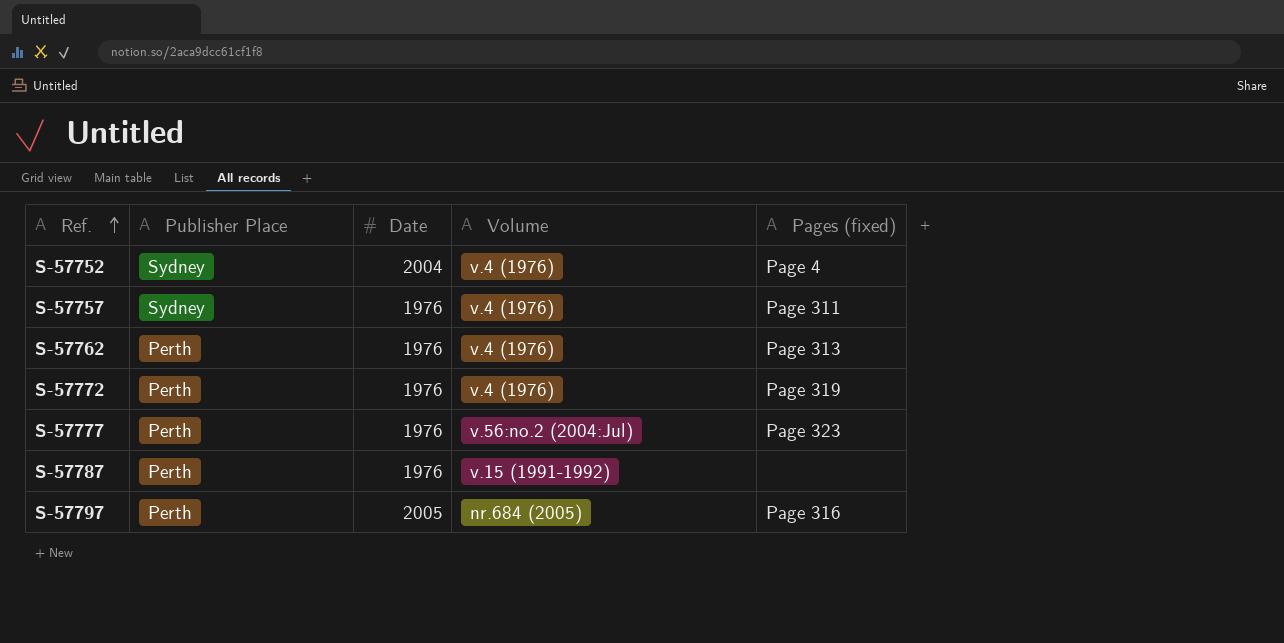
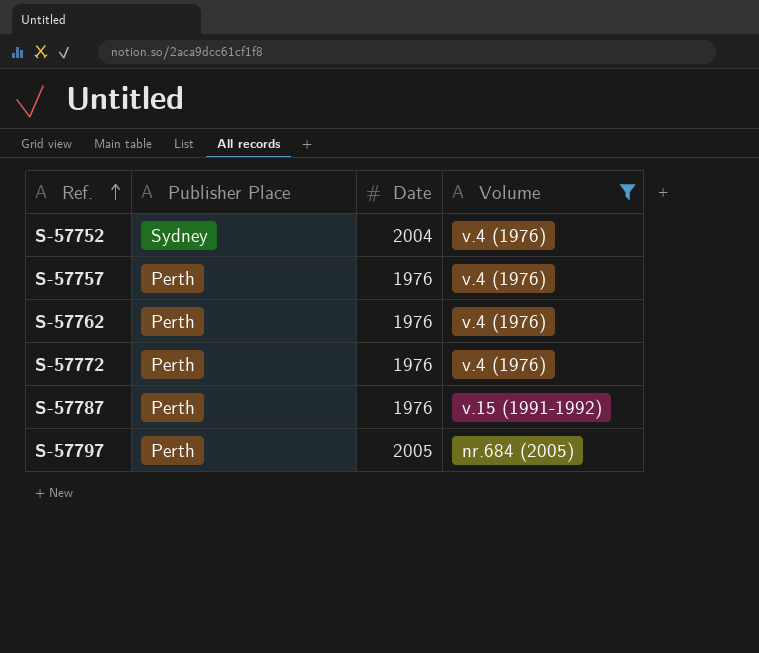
filter: none -> Volume != v.56:no.2 (2004:Jul)
column Pages (fixed) | position: 5 -> none
S-57757 | Publisher Place: Sydney -> Perth

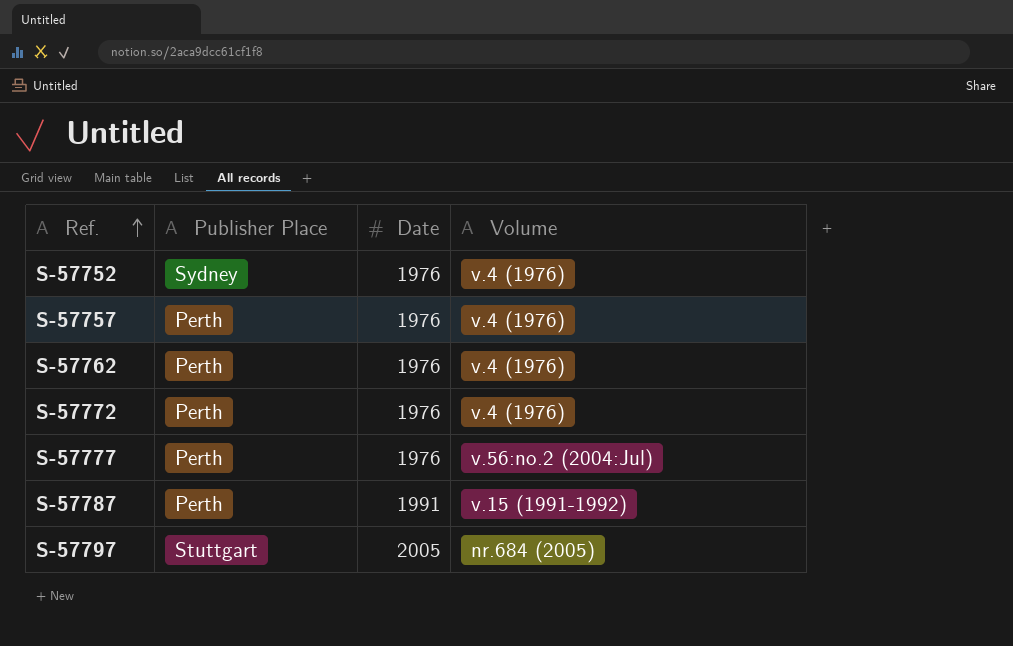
filter: Volume != v.56:no.2 (2004:Jul) -> none
S-57752 | Date: 2004 -> 1976
S-57787 | Date: 1976 -> 1991
S-57797 | Publisher Place: Perth -> Stuttgart

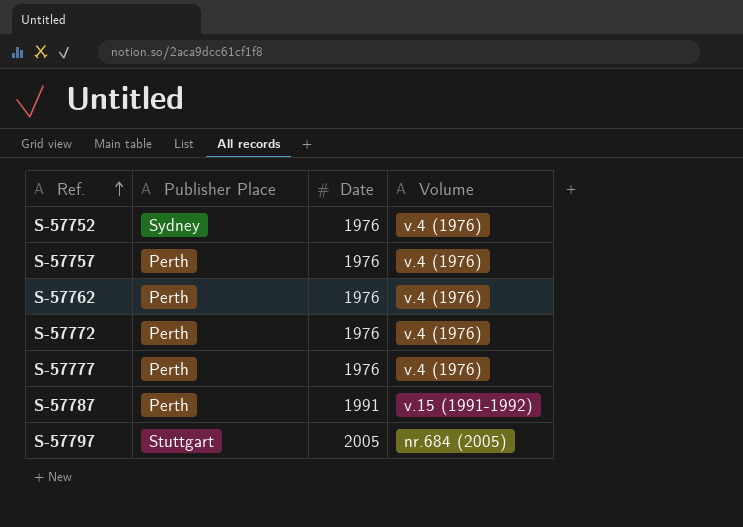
S-57777 | Volume: v.56:no.2 (2004:Jul) -> v.4 (1976)

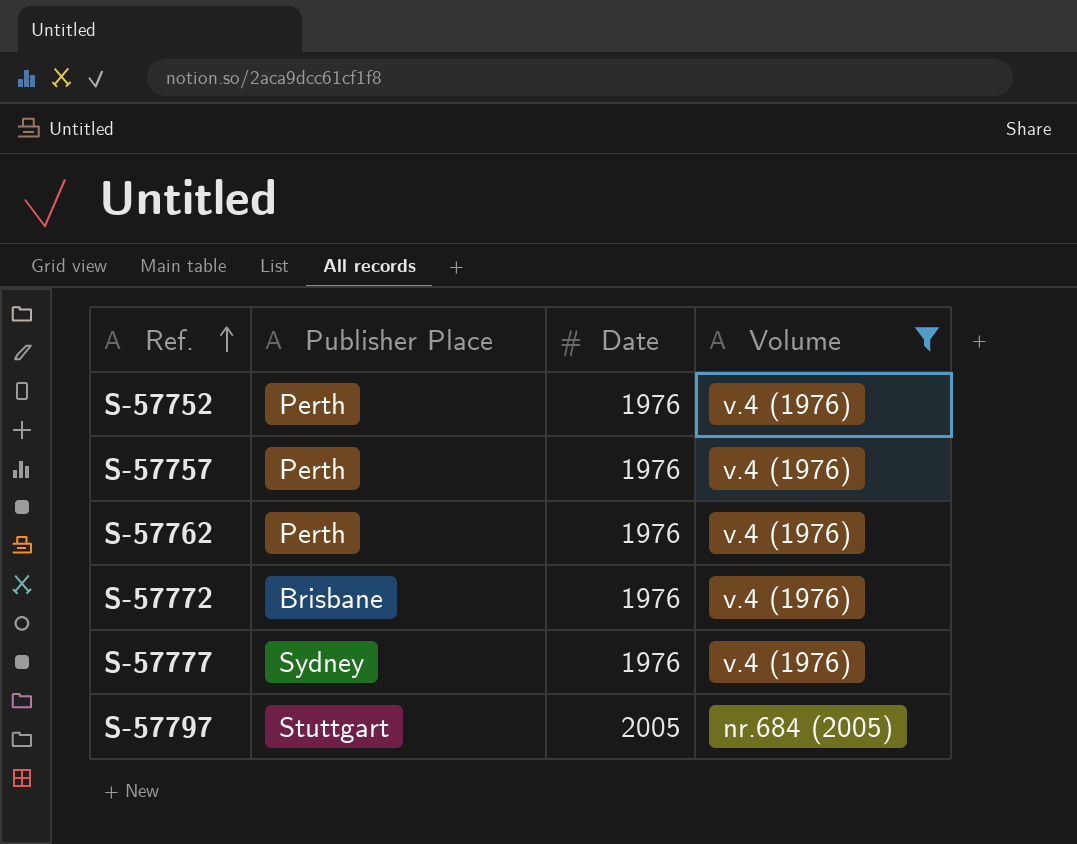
filter: none -> Volume != v.15 (1991-1992)
S-57752 | Publisher Place: Sydney -> Perth
S-57772 | Publisher Place: Perth -> Brisbane
S-57777 | Publisher Place: Perth -> Sydney

